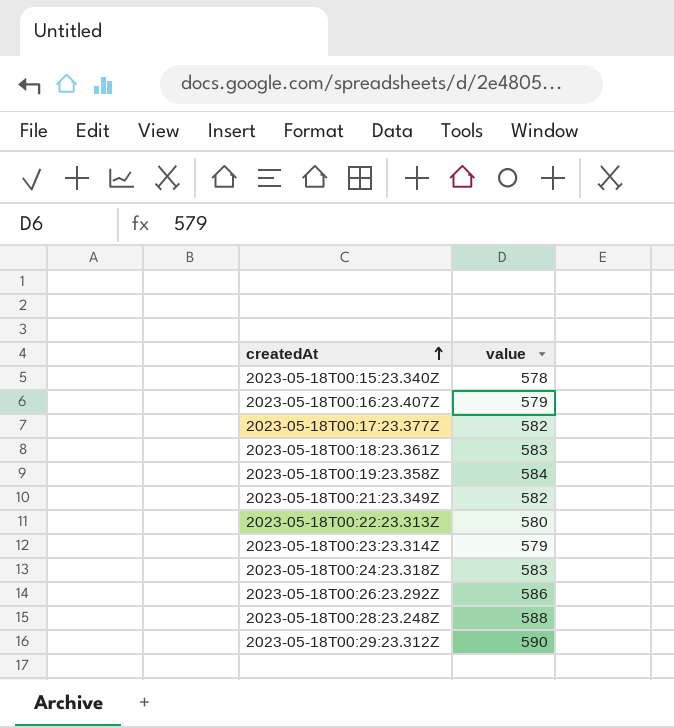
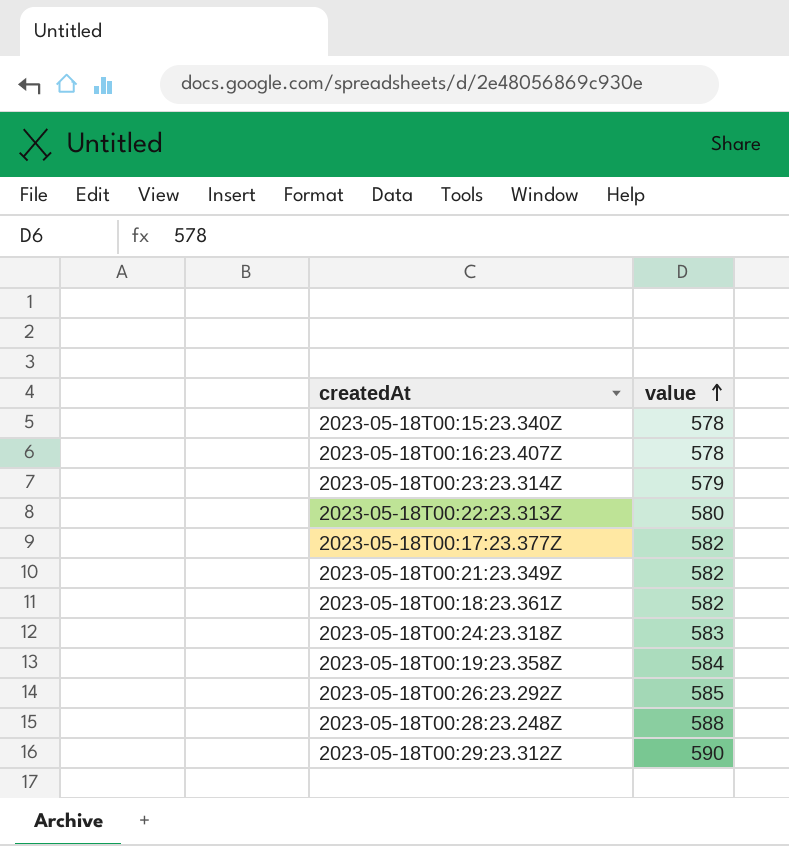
row order: createdAt ascending -> value ascending
2023-05-18T00:16:23.407Z | value: 579 -> 578
2023-05-18T00:18:23.361Z | value: 583 -> 582
2023-05-18T00:26:23.292Z | value: 586 -> 585

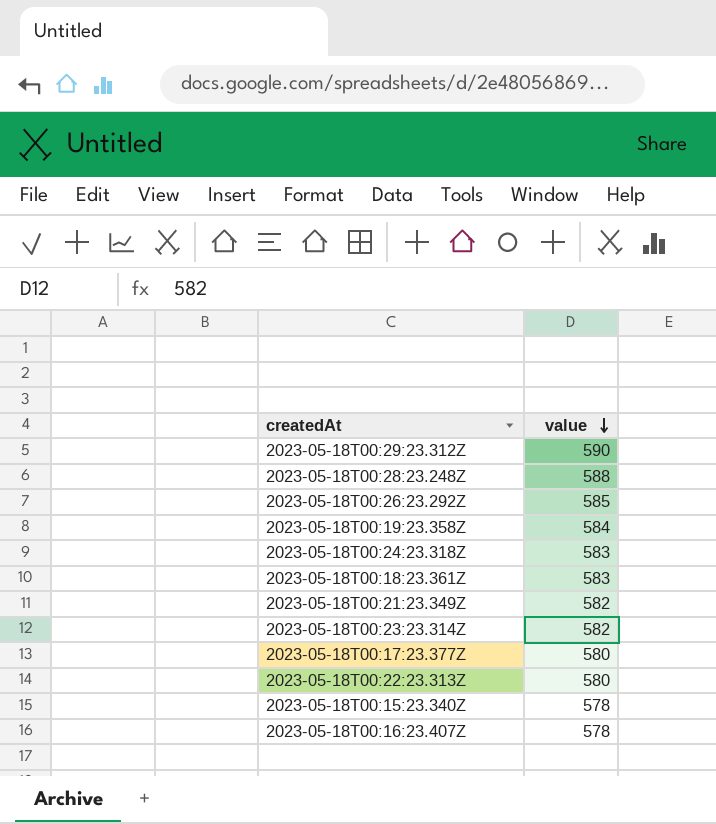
row order: value ascending -> value descending
2023-05-18T00:18:23.361Z | value: 582 -> 583
2023-05-18T00:23:23.314Z | value: 579 -> 582
2023-05-18T00:17:23.377Z | value: 582 -> 580

